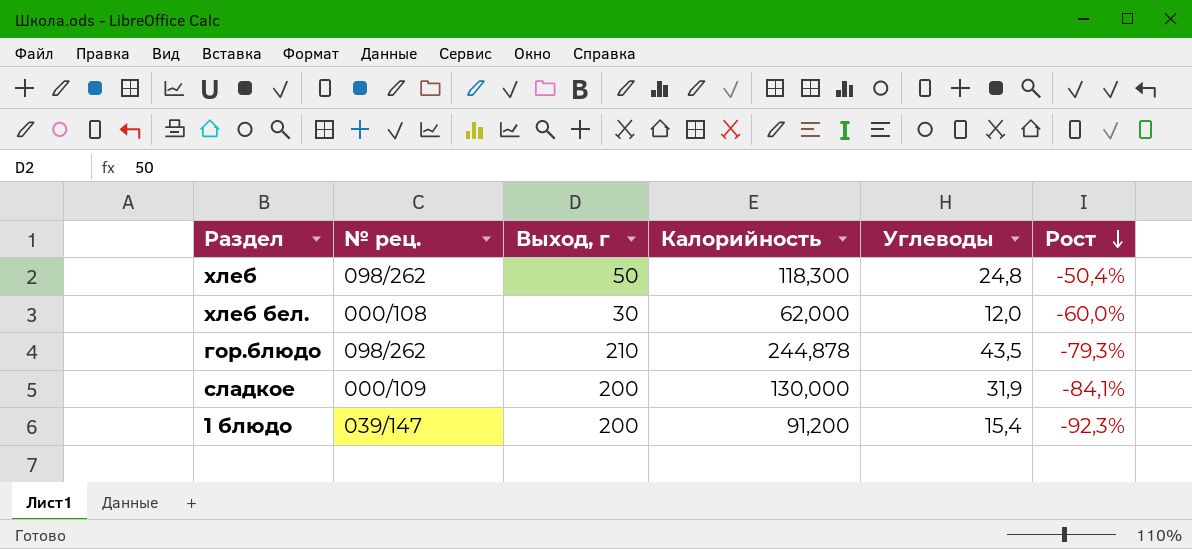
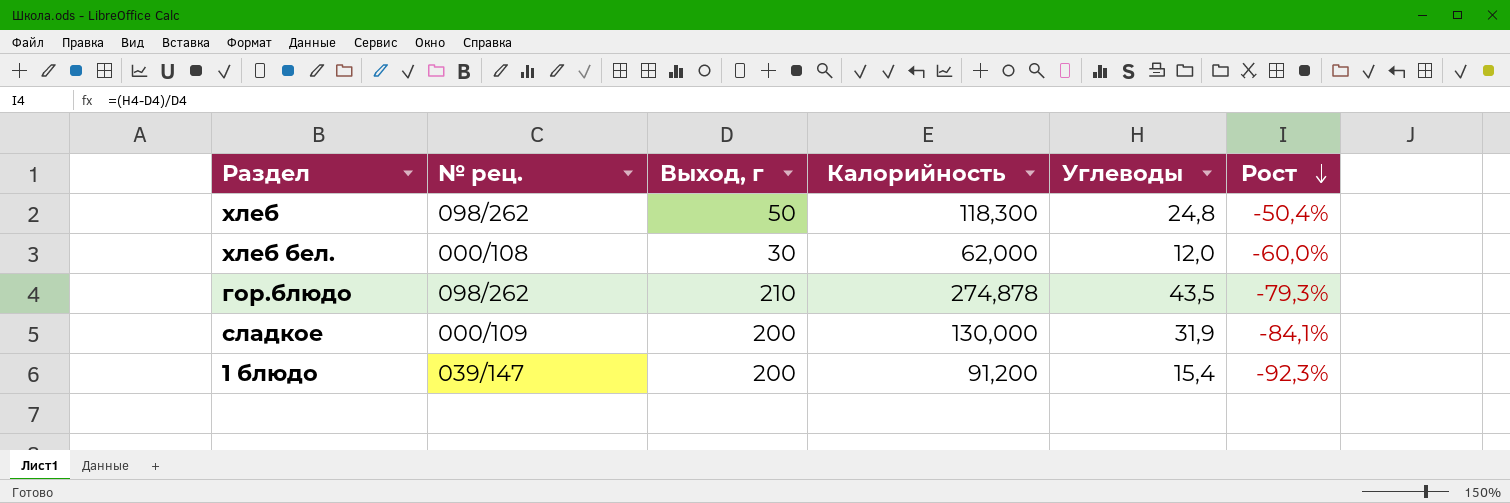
гор.блюдо | Калорийность: 244,878 -> 274,878

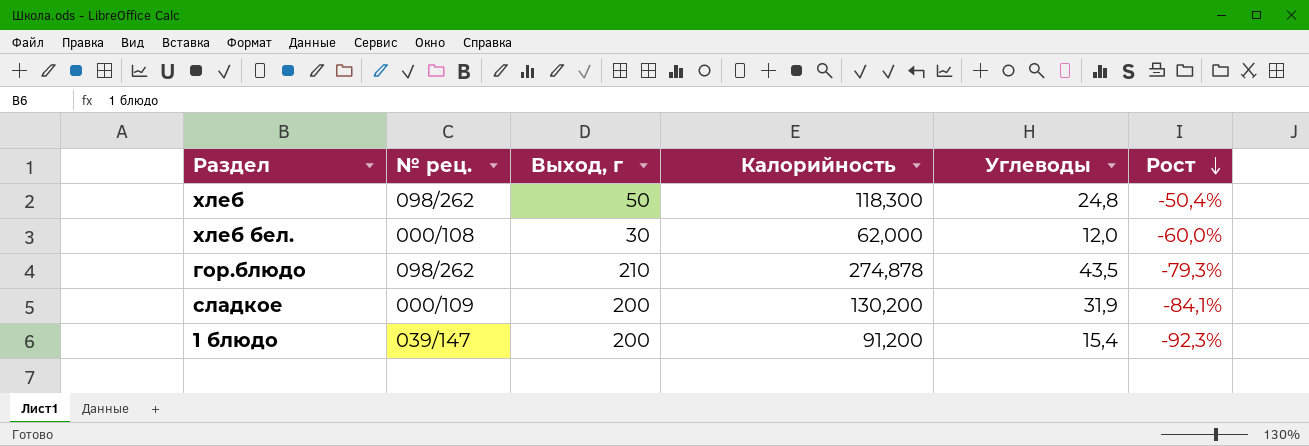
сладкое | Калорийность: 130,000 -> 130,200

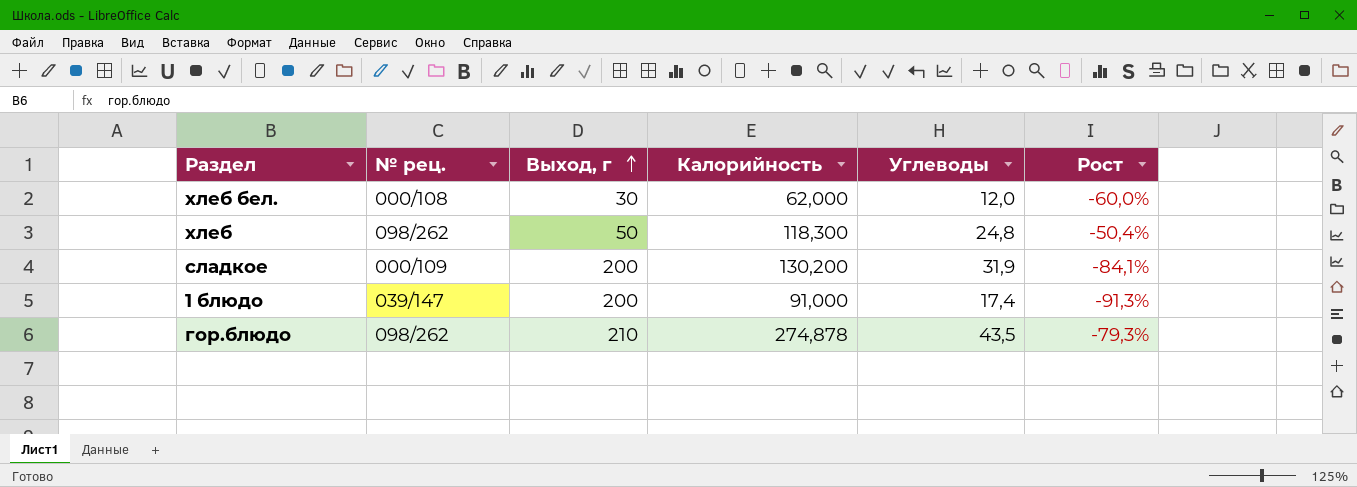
row order: Рост descending -> Выход, г ascending
1 блюдо | Калорийность: 91,200 -> 91,000
1 блюдо | Углеводы: 15,4 -> 17,4
1 блюдо | Рост: -92,3% -> -91,3%

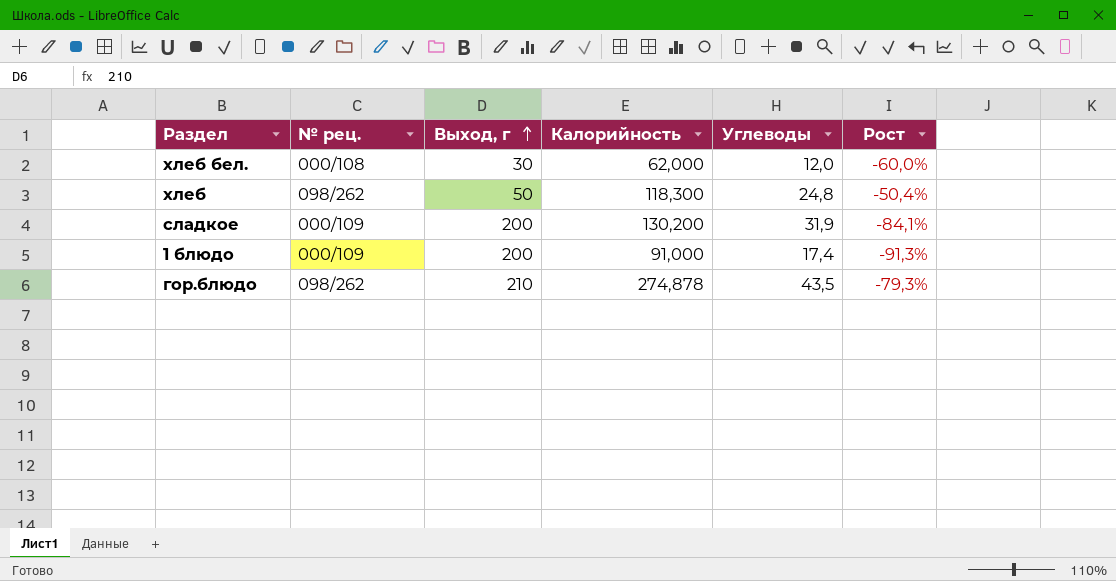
1 блюдо | № рец.: 039/147 -> 000/109

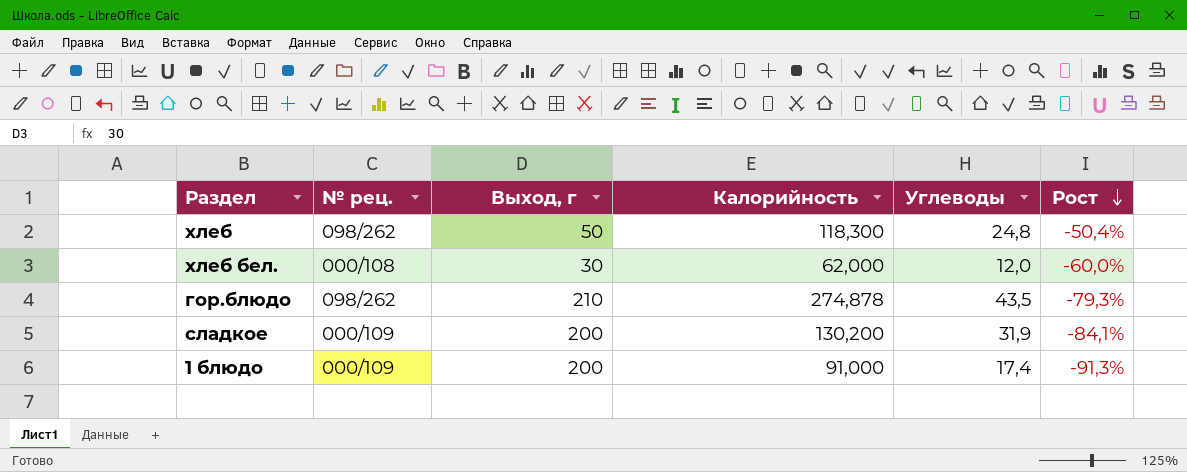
row order: Выход, г ascending -> Рост descending

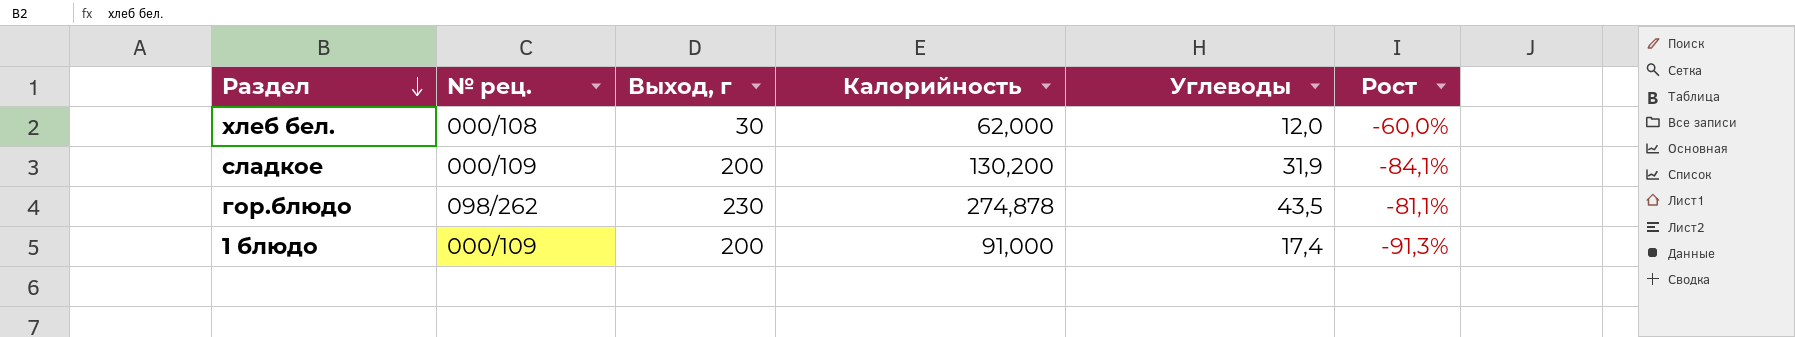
row order: Рост descending -> Раздел descending
row хлеб: 098/262 | 50 | 118,300 | 24,8 | -50,4% -> none
гор.блюдо | Выход, г: 210 -> 230
гор.блюдо | Рост: -79,3% -> -81,1%

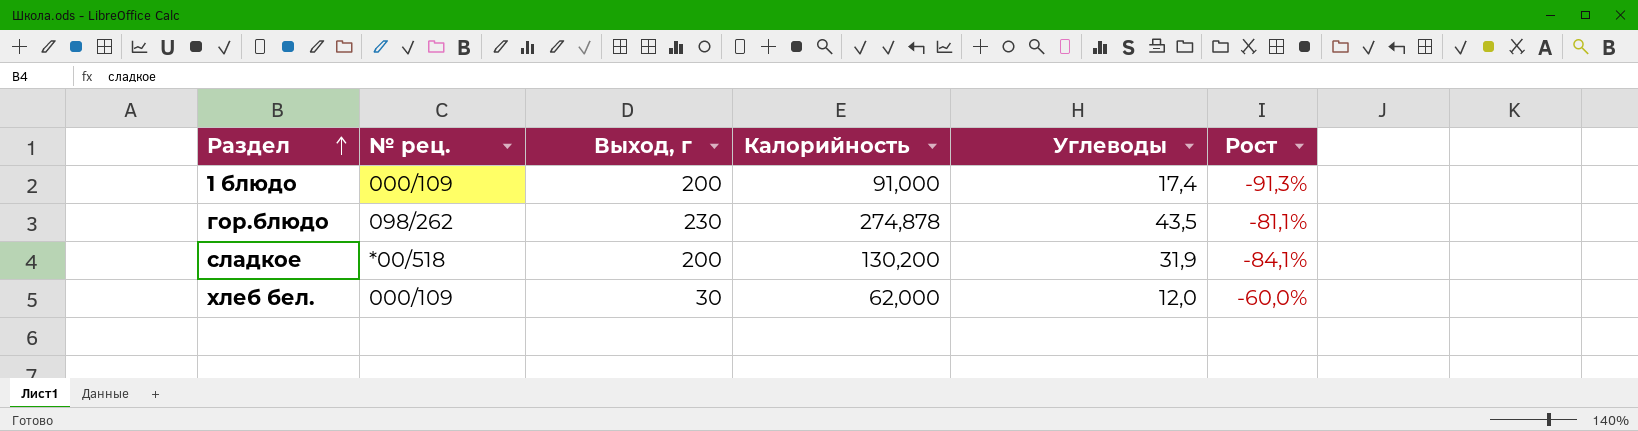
row order: Раздел descending -> Раздел ascending
сладкое | № рец.: 000/109 -> *00/518
хлеб бел. | № рец.: 000/108 -> 000/109

